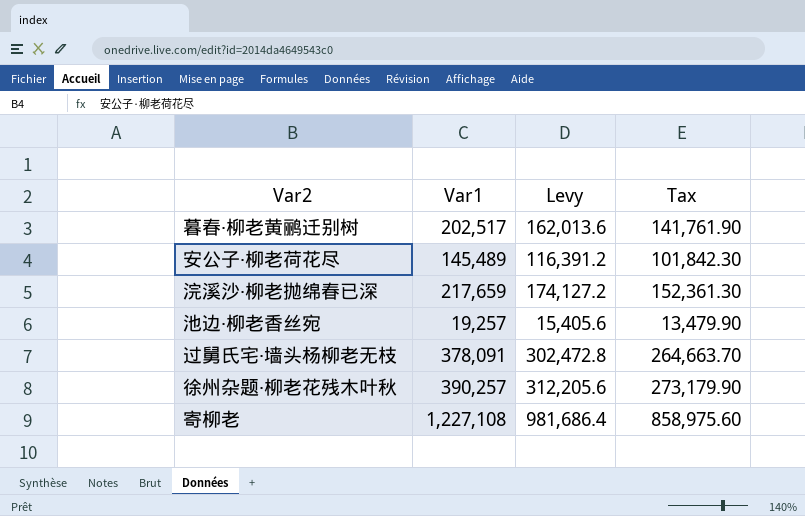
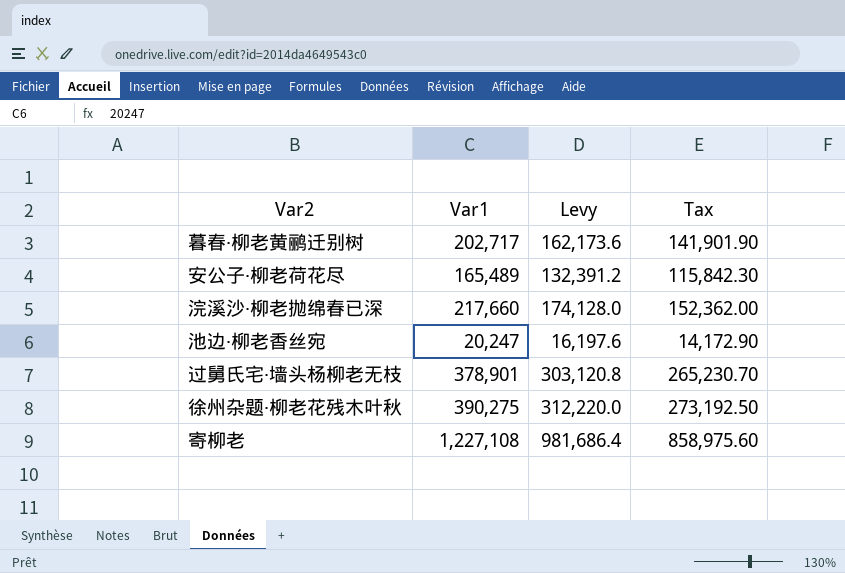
暮春·柳老黄鹂迁别树 | Var1: 202,517 -> 202,717
暮春·柳老黄鹂迁别树 | Levy: 162,013.6 -> 162,173.6
暮春·柳老黄鹂迁别树 | Tax: 141,761.90 -> 141,901.90
安公子·柳老荷花尽 | Var1: 145,489 -> 165,489
安公子·柳老荷花尽 | Levy: 116,391.2 -> 132,391.2
安公子·柳老荷花尽 | Tax: 101,842.30 -> 115,842.30
浣溪沙·柳老抛绵春已深 | Var1: 217,659 -> 217,660
浣溪沙·柳老抛绵春已深 | Levy: 174,127.2 -> 174,128.0
浣溪沙·柳老抛绵春已深 | Tax: 152,361.30 -> 152,362.00
池边·柳老香丝宛 | Var1: 19,257 -> 20,247
池边·柳老香丝宛 | Levy: 15,405.6 -> 16,197.6
池边·柳老香丝宛 | Tax: 13,479.90 -> 14,172.90
过舅氏宅·墙头杨柳老无枝 | Var1: 378,091 -> 378,901
过舅氏宅·墙头杨柳老无枝 | Levy: 302,472.8 -> 303,120.8
过舅氏宅·墙头杨柳老无枝 | Tax: 264,663.70 -> 265,230.70
徐州杂题·柳老花残木叶秋 | Var1: 390,257 -> 390,275
徐州杂题·柳老花残木叶秋 | Levy: 312,205.6 -> 312,220.0
徐州杂题·柳老花残木叶秋 | Tax: 273,179.90 -> 273,192.50

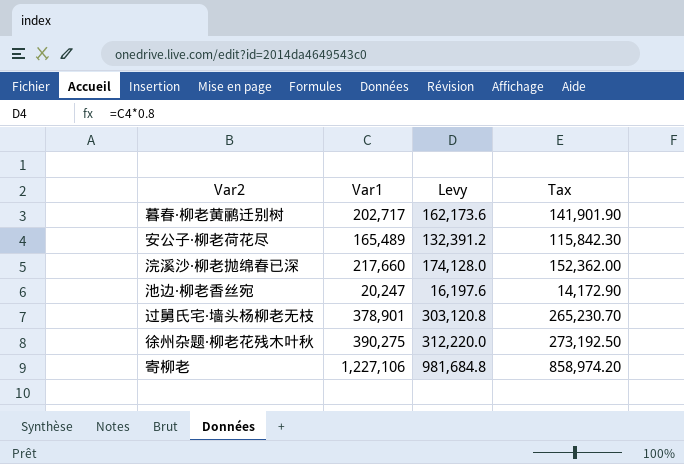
寄柳老 | Var1: 1,227,108 -> 1,227,106
寄柳老 | Levy: 981,686.4 -> 981,684.8
寄柳老 | Tax: 858,975.60 -> 858,974.20

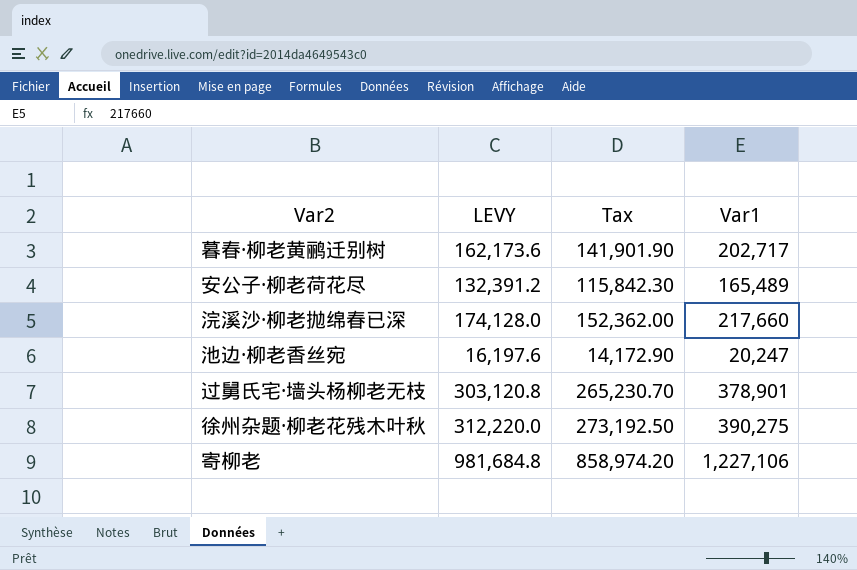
column name: Levy -> LEVY
column Var1 | position: 2 -> 4

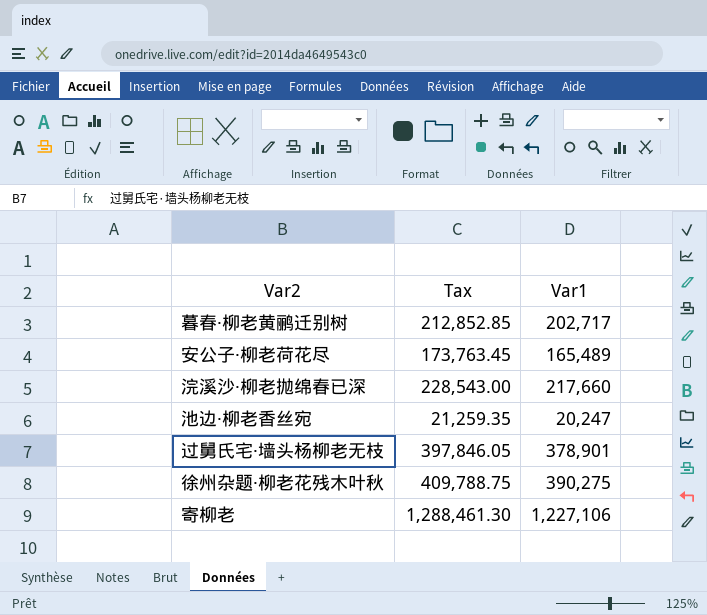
column LEVY | formula: [Var1] * 0.8 -> none
column Tax | formula: [Var1] * 0.7 -> [Var1] * 1.05

